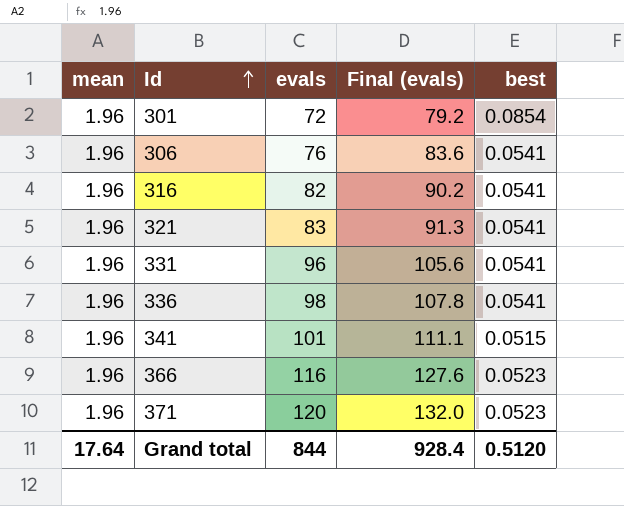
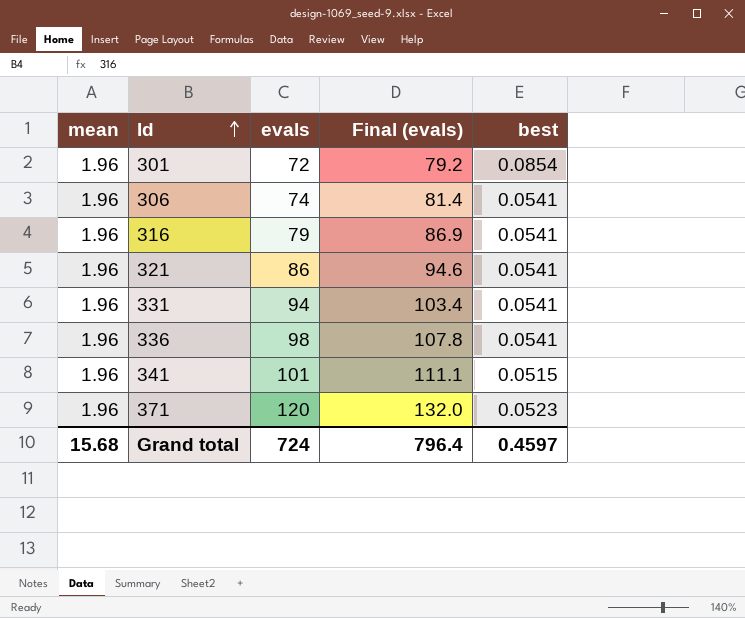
row 366: 1.96 | 116 | 127.6 | 0.0523 -> none
306 | evals: 76 -> 74
306 | Final (evals): 83.6 -> 81.4
316 | evals: 82 -> 79
316 | Final (evals): 90.2 -> 86.9
321 | evals: 83 -> 86
321 | Final (evals): 91.3 -> 94.6
331 | evals: 96 -> 94
331 | Final (evals): 105.6 -> 103.4
Grand total | mean: 17.64 -> 15.68
Grand total | evals: 844 -> 724
Grand total | Final (evals): 928.4 -> 796.4
Grand total | best: 0.5120 -> 0.4597

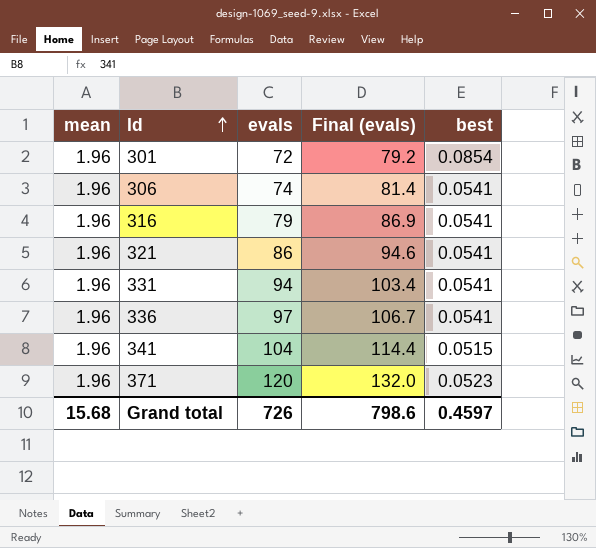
336 | evals: 98 -> 97
336 | Final (evals): 107.8 -> 106.7
341 | evals: 101 -> 104
341 | Final (evals): 111.1 -> 114.4
Grand total | evals: 724 -> 726
Grand total | Final (evals): 796.4 -> 798.6

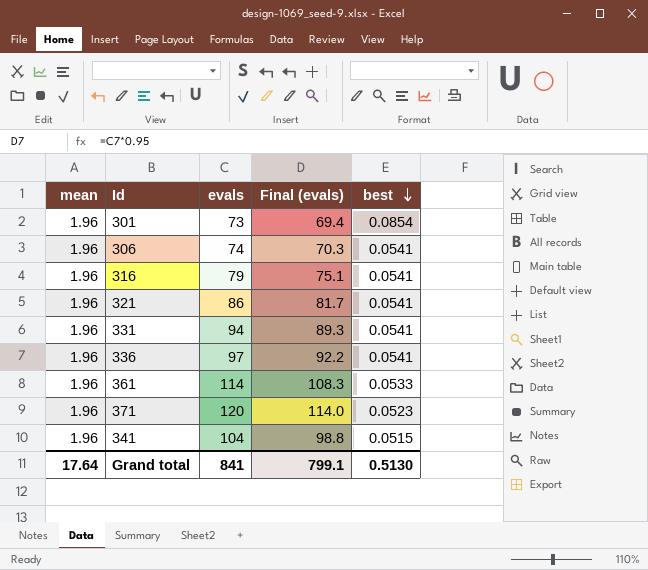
row order: Id ascending -> best descending
column Final (evals) | formula: [evals] * 1.1 -> [evals] * 0.95
301 | evals: 72 -> 73
row 361: none -> 1.96 | 114 | 108.3 | 0.0533
Grand total | mean: 15.68 -> 17.64
Grand total | evals: 726 -> 841
Grand total | Final (evals): 798.6 -> 799.1
Grand total | best: 0.4597 -> 0.5130

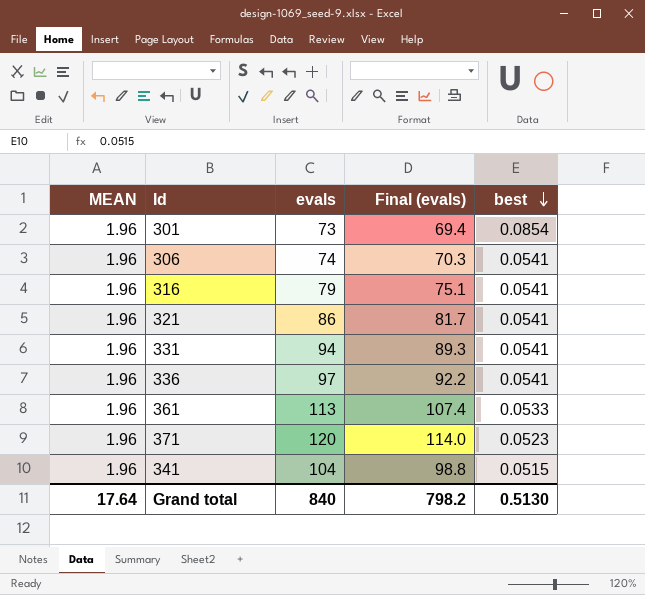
column name: mean -> MEAN
361 | evals: 114 -> 113
361 | Final (evals): 108.3 -> 107.4
Grand total | evals: 841 -> 840
Grand total | Final (evals): 799.1 -> 798.2

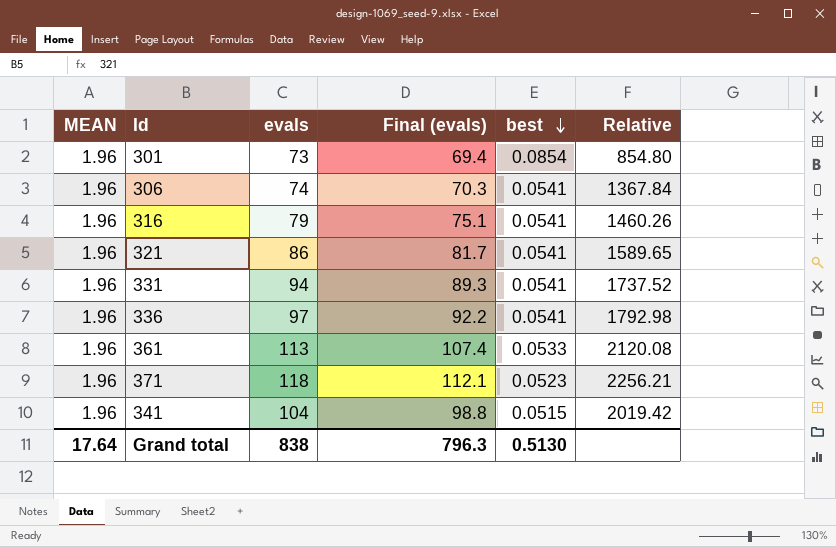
column Relative | formula: none -> [evals] / [best]
371 | evals: 120 -> 118
371 | Final (evals): 114.0 -> 112.1
Grand total | evals: 840 -> 838
Grand total | Final (evals): 798.2 -> 796.3

